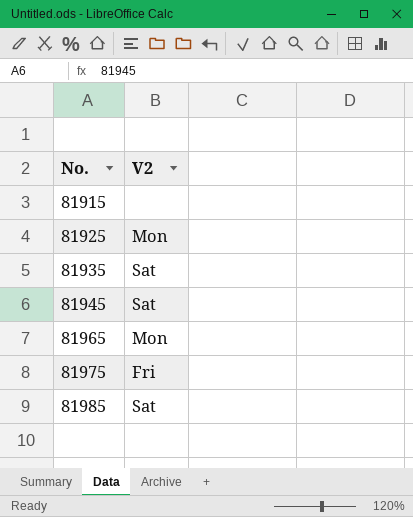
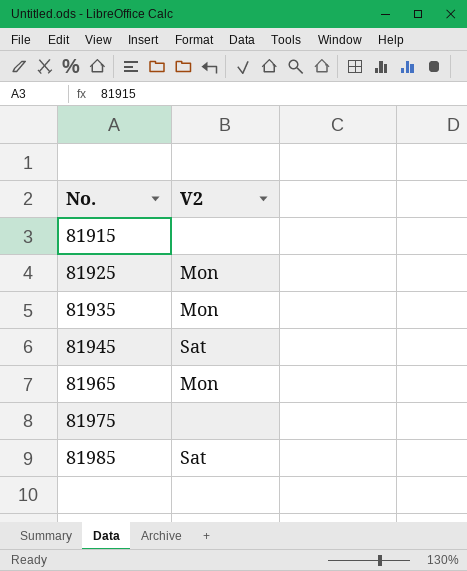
81935 | V2: Sat -> Mon
81975 | V2: Fri -> none

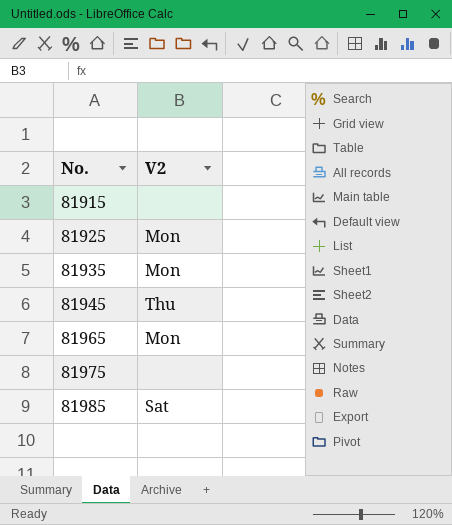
81945 | V2: Sat -> Thu

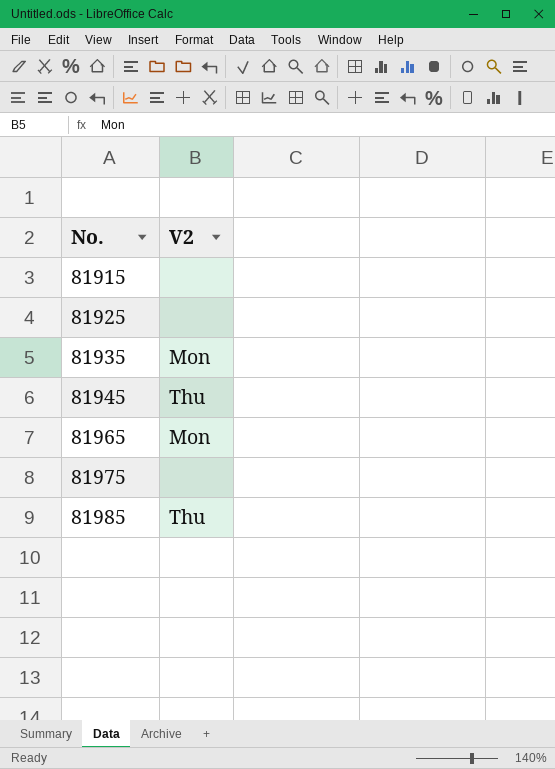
81925 | V2: Mon -> none
81985 | V2: Sat -> Thu

